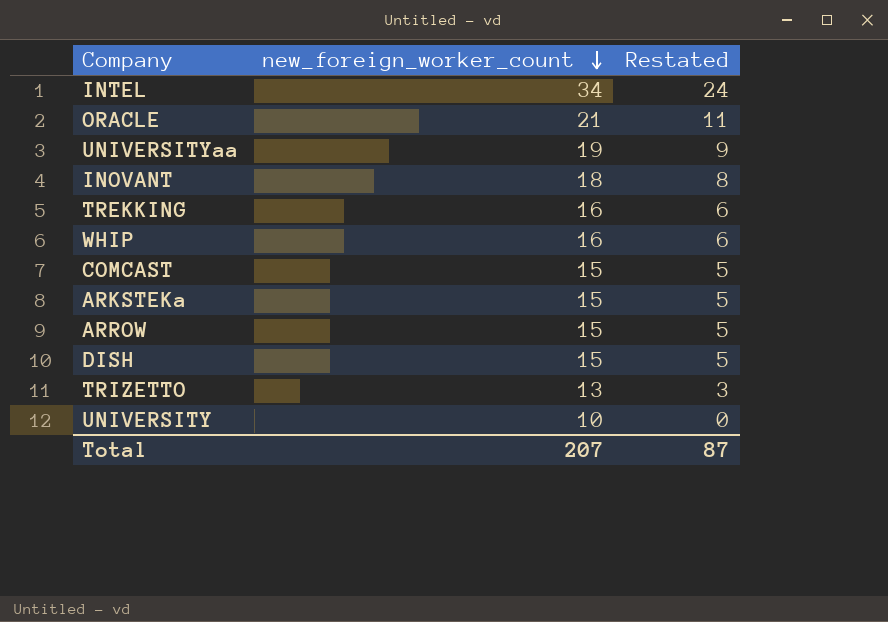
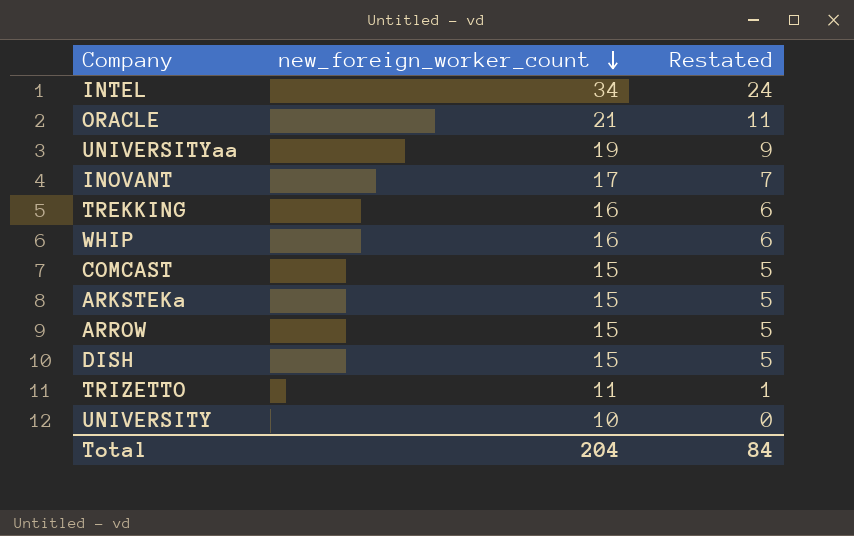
INOVANT | new_foreign_worker_count: 18 -> 17
INOVANT | Restated: 8 -> 7
TRIZETTO | new_foreign_worker_count: 13 -> 11
TRIZETTO | Restated: 3 -> 1
Total | new_foreign_worker_count: 207 -> 204
Total | Restated: 87 -> 84

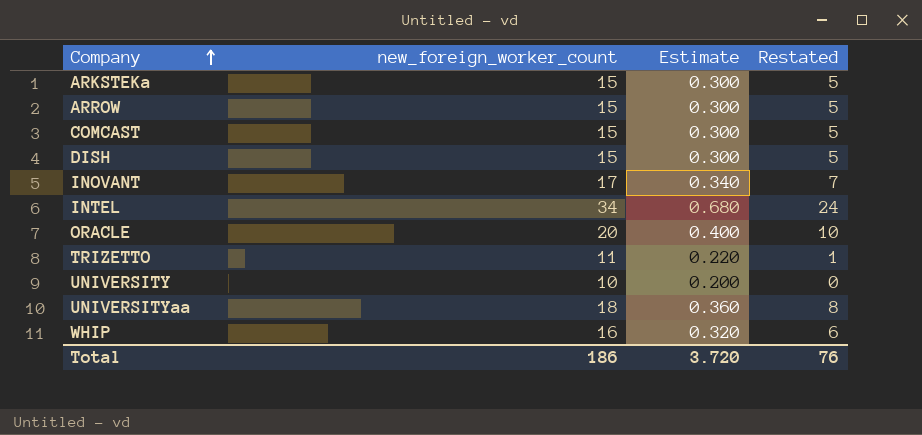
row order: new_foreign_worker_count descending -> Company ascending
column Estimate | formula: none -> [new_foreign_worker_count] * 0.02
row TREKKING: 16 | 6 -> none
ORACLE | new_foreign_worker_count: 21 -> 20
ORACLE | Restated: 11 -> 10
UNIVERSITYaa | new_foreign_worker_count: 19 -> 18
UNIVERSITYaa | Restated: 9 -> 8
Total | new_foreign_worker_count: 204 -> 186
Total | Restated: 84 -> 76

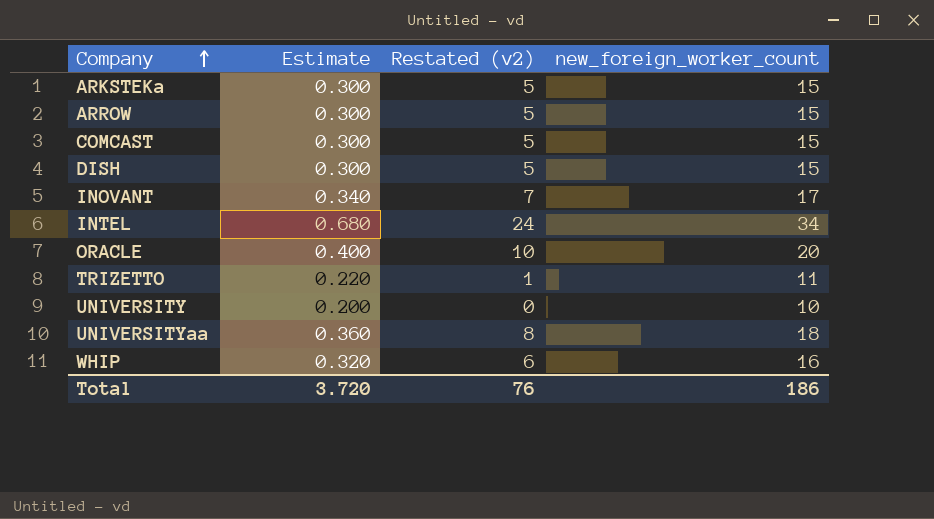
column name: Restated -> Restated (v2)
column new_foreign_worker_count | position: 2 -> 4

